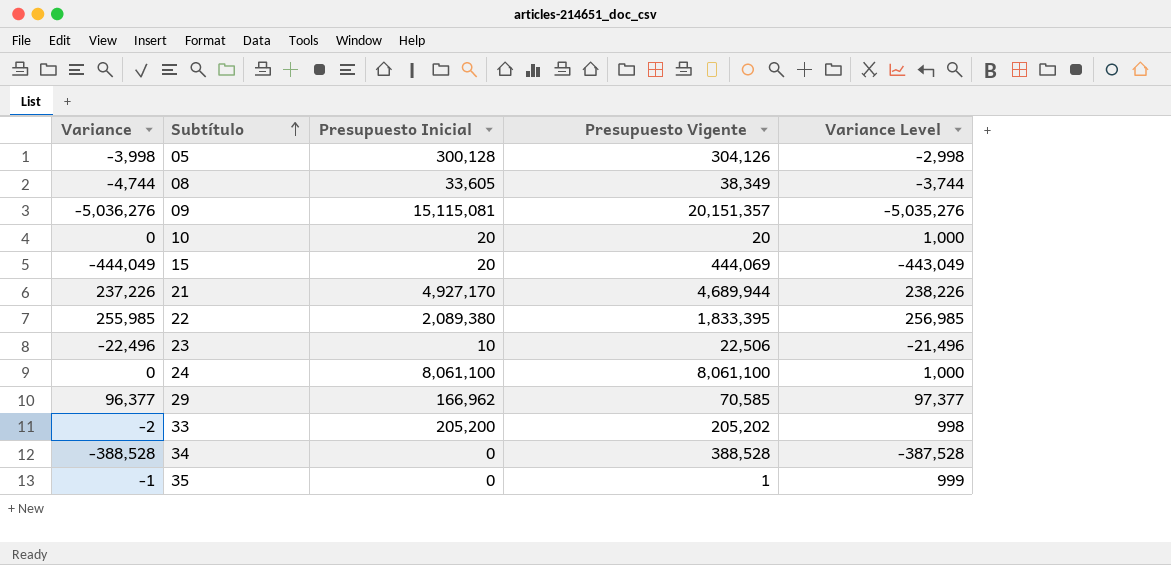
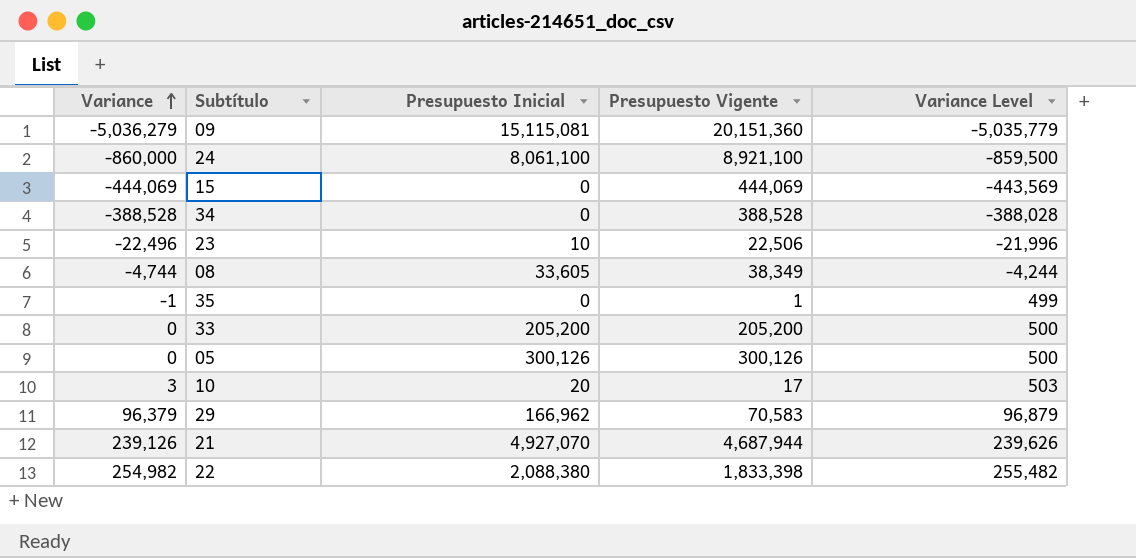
row order: Subtítulo ascending -> Variance ascending
column Variance Level | formula: [Variance] + 1000 -> [Variance] + 500
09 | Variance: -5,036,276 -> -5,036,279
09 | Presupuesto Vigente: 20,151,357 -> 20,151,360
24 | Variance: 0 -> -860,000
24 | Presupuesto Vigente: 8,061,100 -> 8,921,100
15 | Variance: -444,049 -> -444,069
15 | Presupuesto Inicial: 20 -> 0
33 | Variance: -2 -> 0
33 | Presupuesto Vigente: 205,202 -> 205,200
05 | Variance: -3,998 -> 0
05 | Presupuesto Inicial: 300,128 -> 300,126
05 | Presupuesto Vigente: 304,126 -> 300,126
10 | Variance: 0 -> 3
10 | Presupuesto Vigente: 20 -> 17
29 | Variance: 96,377 -> 96,379
29 | Presupuesto Vigente: 70,585 -> 70,583
21 | Variance: 237,226 -> 239,126
21 | Presupuesto Inicial: 4,927,170 -> 4,927,070
21 | Presupuesto Vigente: 4,689,944 -> 4,687,944
22 | Variance: 255,985 -> 254,982
22 | Presupuesto Inicial: 2,089,380 -> 2,088,380
22 | Presupuesto Vigente: 1,833,395 -> 1,833,398

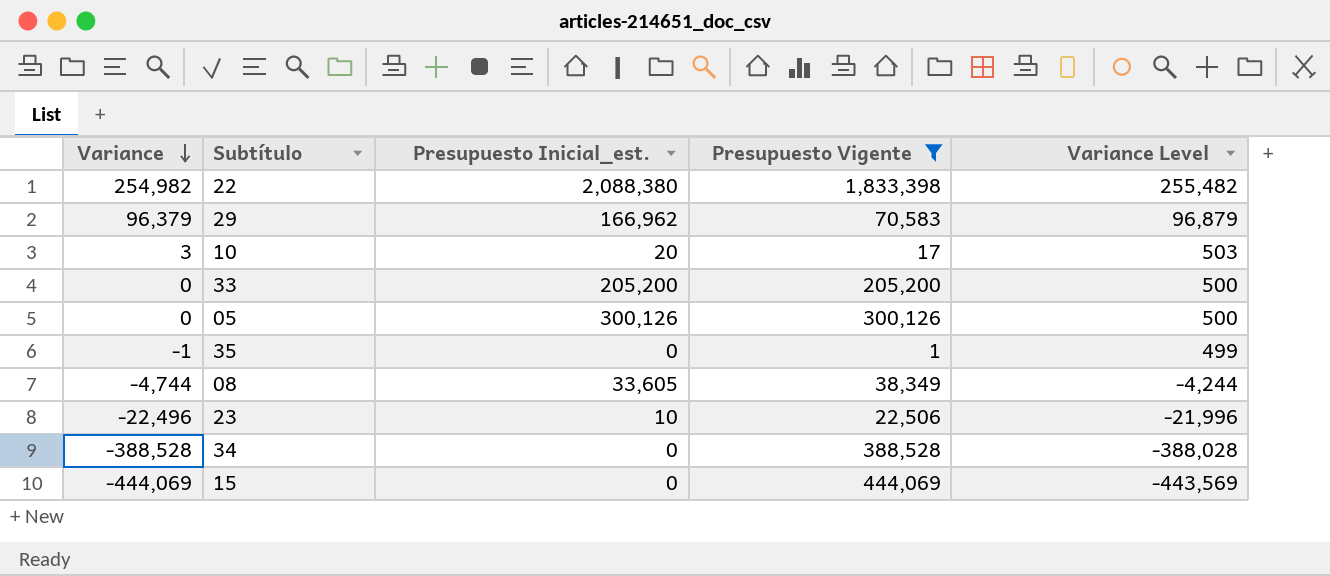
filter: none -> Presupuesto Vigente <= 1,833,398
row order: Variance ascending -> Variance descending
column name: Presupuesto Inicial -> Presupuesto Inicial_est.

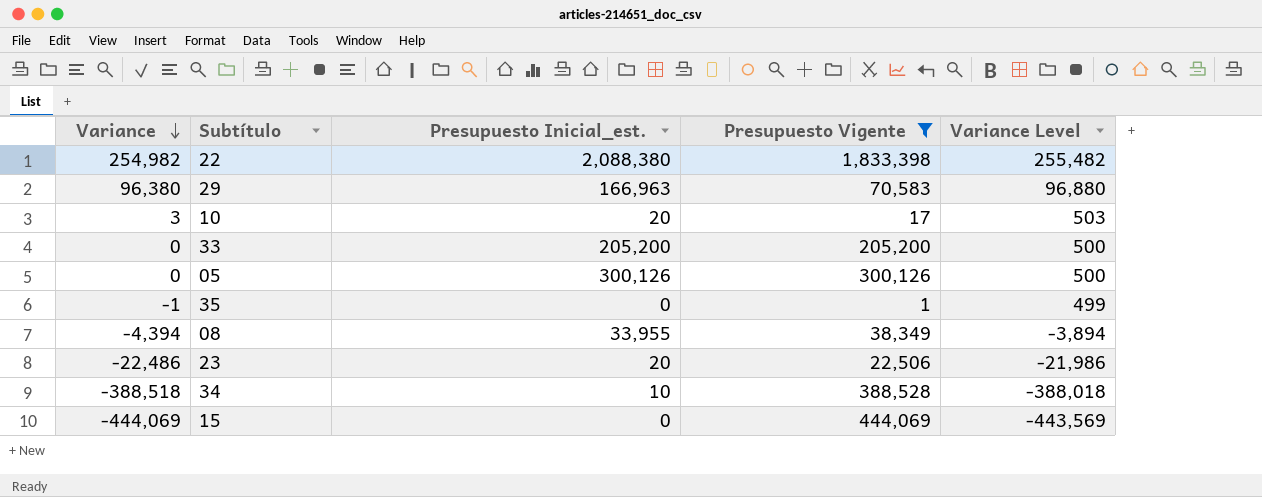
29 | Variance: 96,379 -> 96,380
29 | Presupuesto Inicial_est.: 166,962 -> 166,963
29 | Variance Level: 96,879 -> 96,880
08 | Variance: -4,744 -> -4,394
08 | Presupuesto Inicial_est.: 33,605 -> 33,955
08 | Variance Level: -4,244 -> -3,894
23 | Variance: -22,496 -> -22,486
23 | Presupuesto Inicial_est.: 10 -> 20
23 | Variance Level: -21,996 -> -21,986
34 | Variance: -388,528 -> -388,518
34 | Presupuesto Inicial_est.: 0 -> 10
34 | Variance Level: -388,028 -> -388,018

